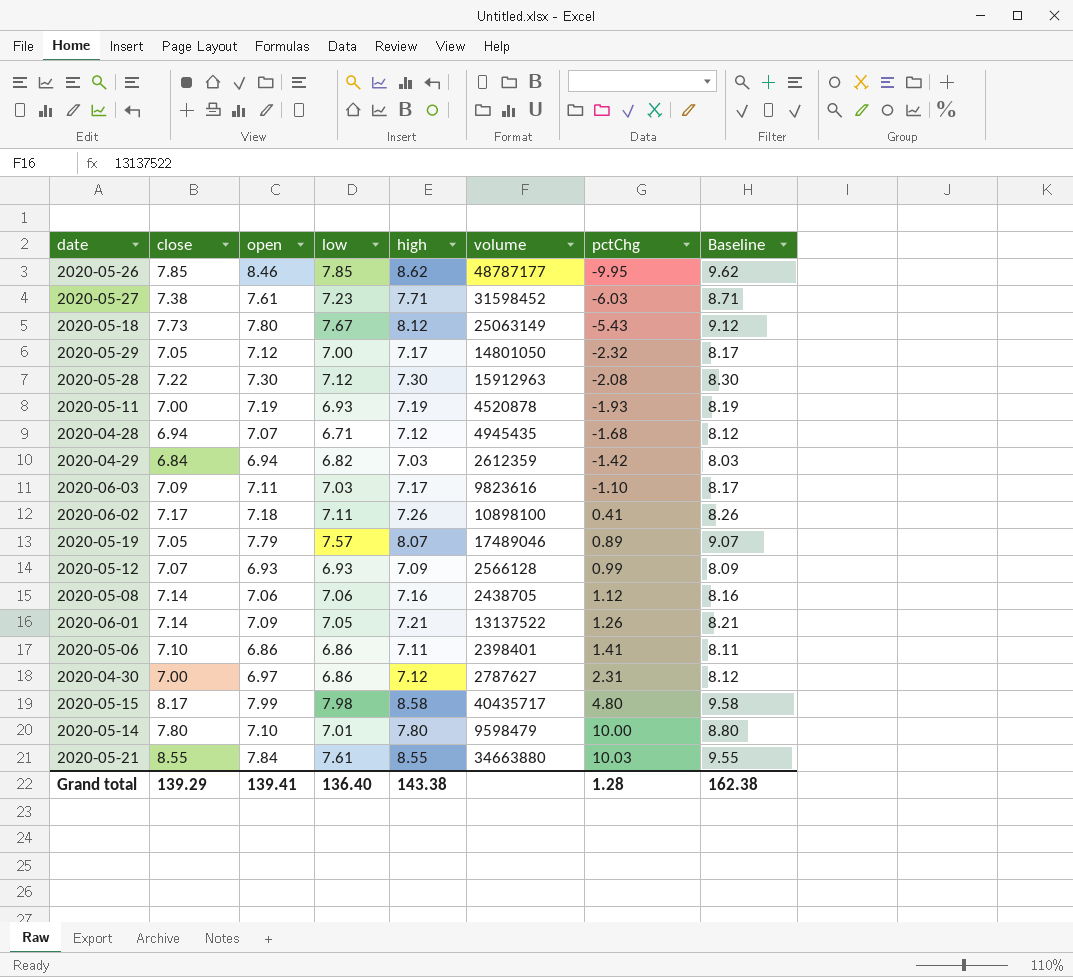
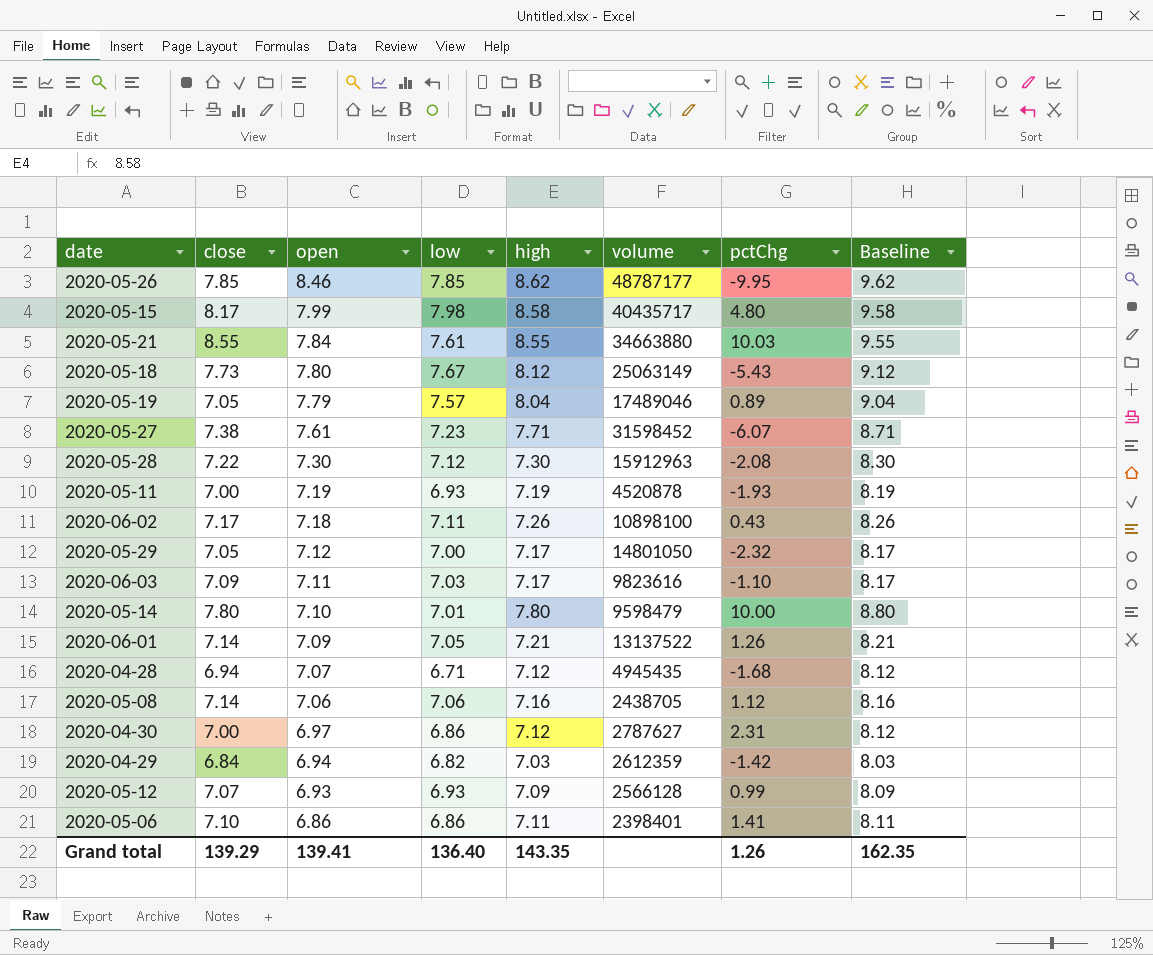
row order: pctChg ascending -> open descending
2020-05-19 | high: 8.07 -> 8.04
2020-05-19 | Baseline: 9.07 -> 9.04
2020-05-27 | pctChg: -6.03 -> -6.07
2020-06-02 | pctChg: 0.41 -> 0.43
Grand total | high: 143.38 -> 143.35
Grand total | pctChg: 1.28 -> 1.26
Grand total | Baseline: 162.38 -> 162.35

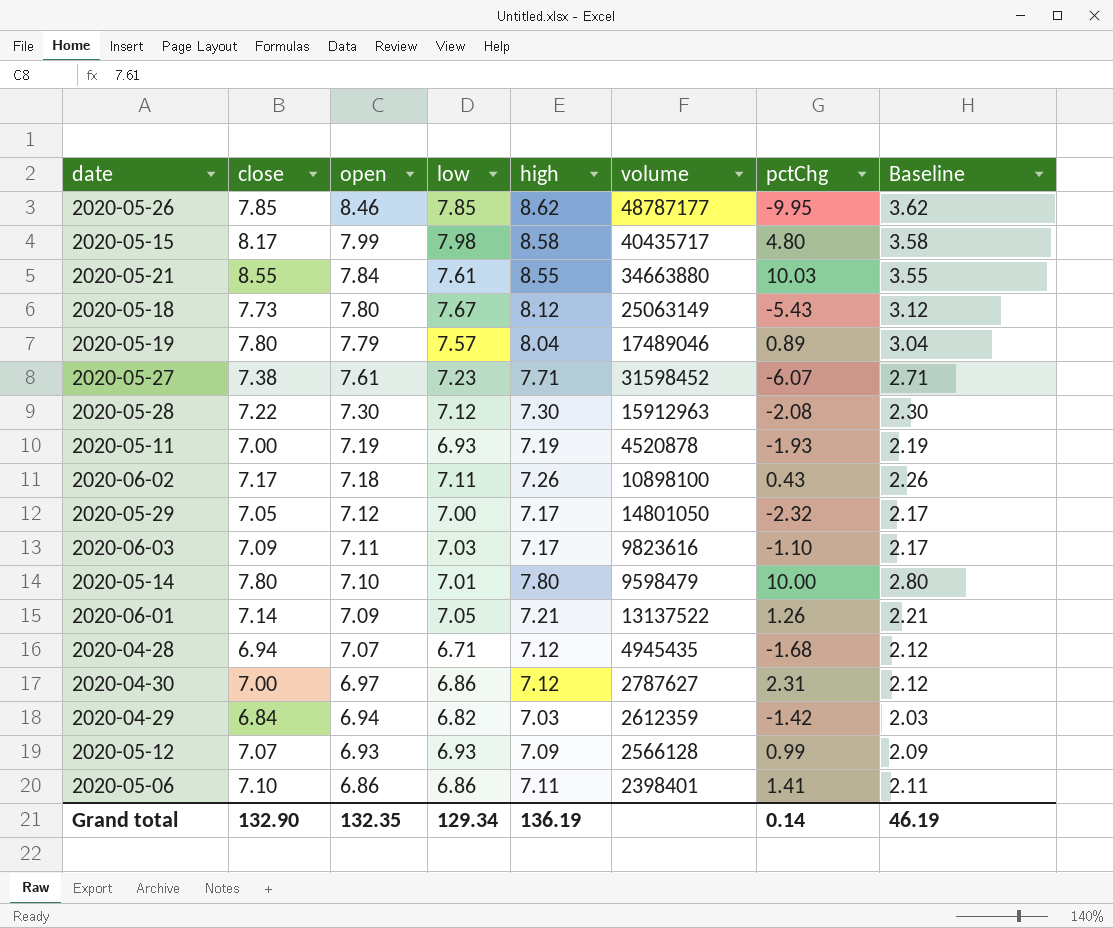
column Baseline | formula: [high] + 1 -> [high] - 5
row 2020-05-08: 7.14 | 7.06 | 7.06 | 7.16 | 2438705 | 1.12 | 8.16 -> none
2020-05-19 | close: 7.05 -> 7.80
Grand total | close: 139.29 -> 132.90
Grand total | open: 139.41 -> 132.35
Grand total | low: 136.40 -> 129.34
Grand total | high: 143.35 -> 136.19
Grand total | pctChg: 1.26 -> 0.14
Grand total | Baseline: 162.35 -> 46.19

